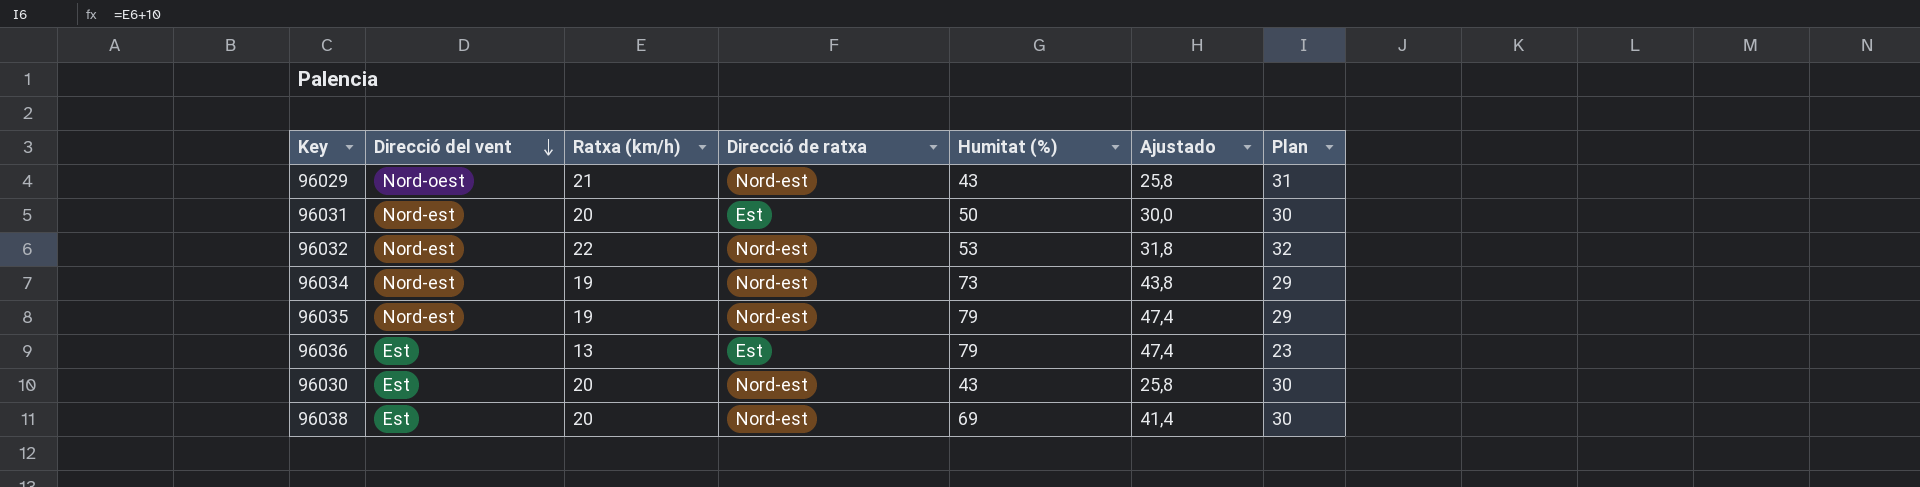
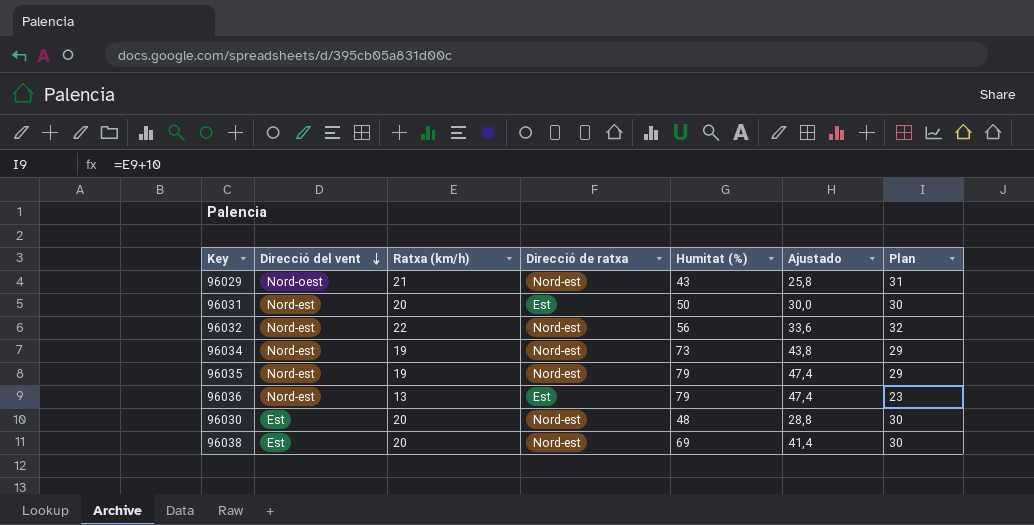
96032 | Humitat (%): 53 -> 56
96032 | Ajustado: 31,8 -> 33,6
96036 | Direcció del vent: Est -> Nord-est
96030 | Humitat (%): 43 -> 48
96030 | Ajustado: 25,8 -> 28,8

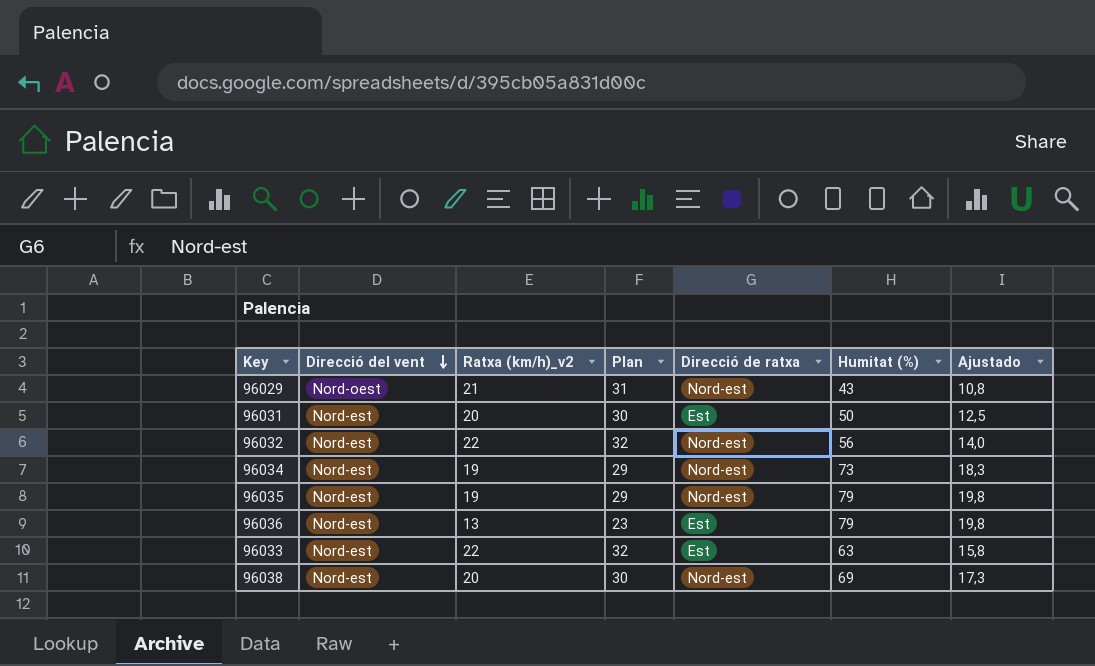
column name: Ratxa (km/h) -> Ratxa (km/h)_v2
column Plan | position: 7 -> 4
column Ajustado | formula: [Humitat (%)] * 0,6 -> [Humitat (%)] * 0,25
row 96030: Est | 20 | Nord-est | 48 | 28,8 | 30 -> none
row 96033: none -> Nord-est | 22 | 32 | Est | 63 | 15,8
96038 | Direcció del vent: Est -> Nord-est

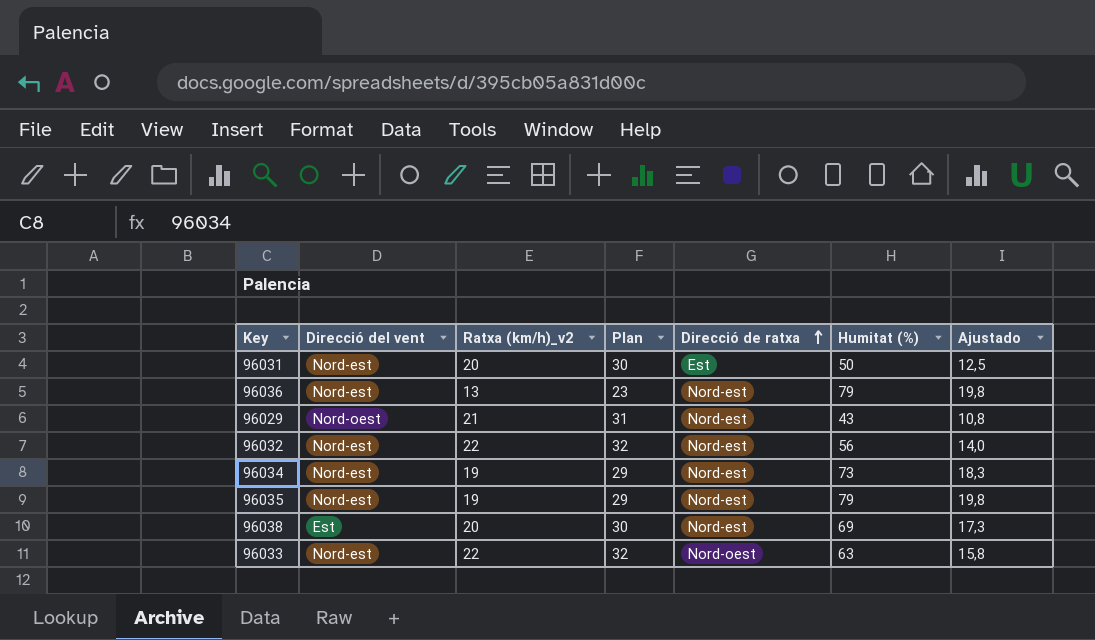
row order: Direcció del vent descending -> Direcció de ratxa ascending
96036 | Direcció de ratxa: Est -> Nord-est
96038 | Direcció del vent: Nord-est -> Est
96033 | Direcció de ratxa: Est -> Nord-oest

